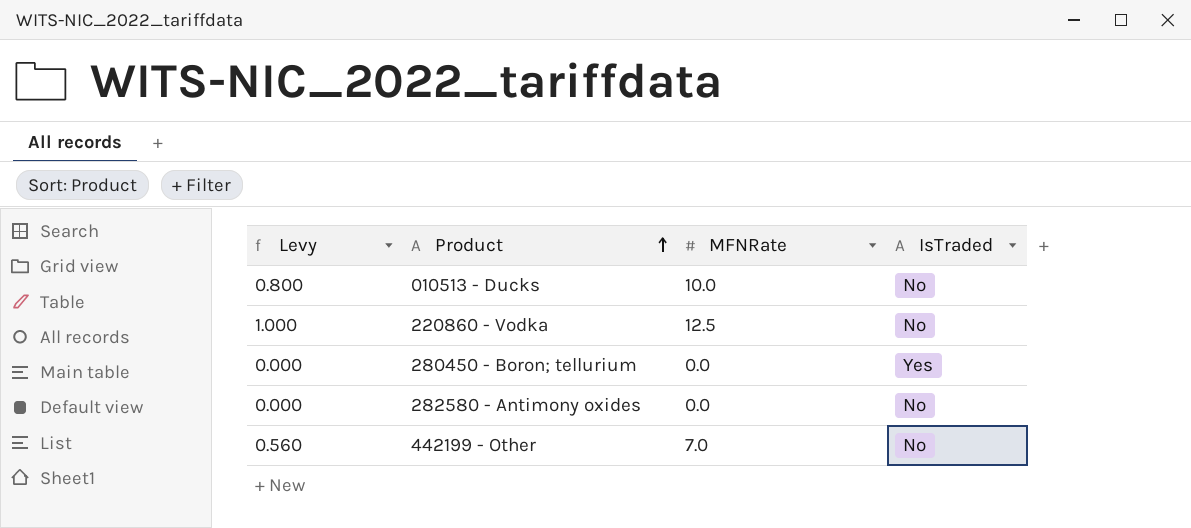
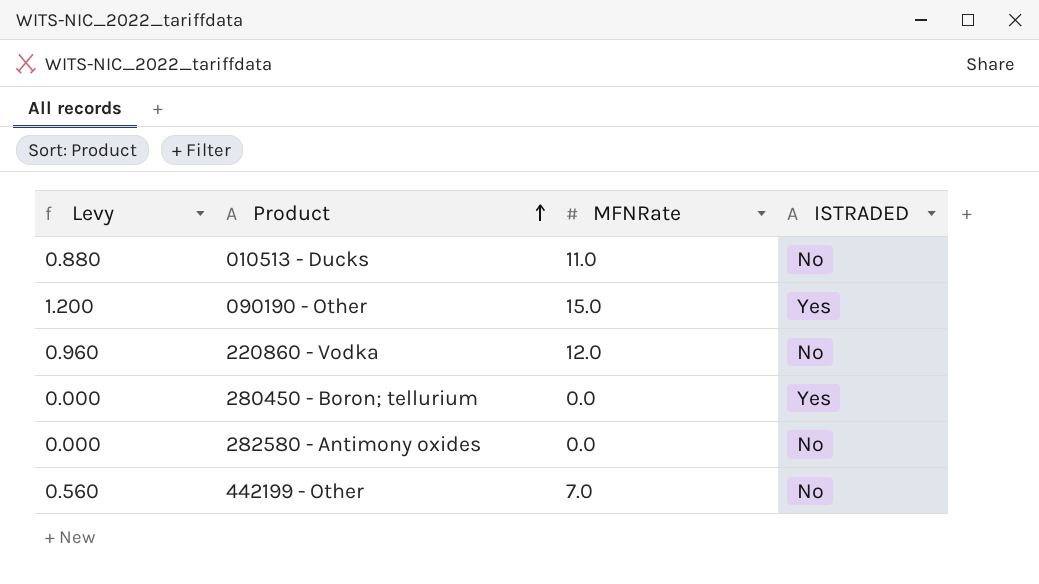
column name: IsTraded -> ISTRADED
010513 - Ducks | Levy: 0.800 -> 0.880
010513 - Ducks | MFNRate: 10.0 -> 11.0
row 090190 - Other: none -> 1.200 | 15.0 | Yes
220860 - Vodka | Levy: 1.000 -> 0.960
220860 - Vodka | MFNRate: 12.5 -> 12.0

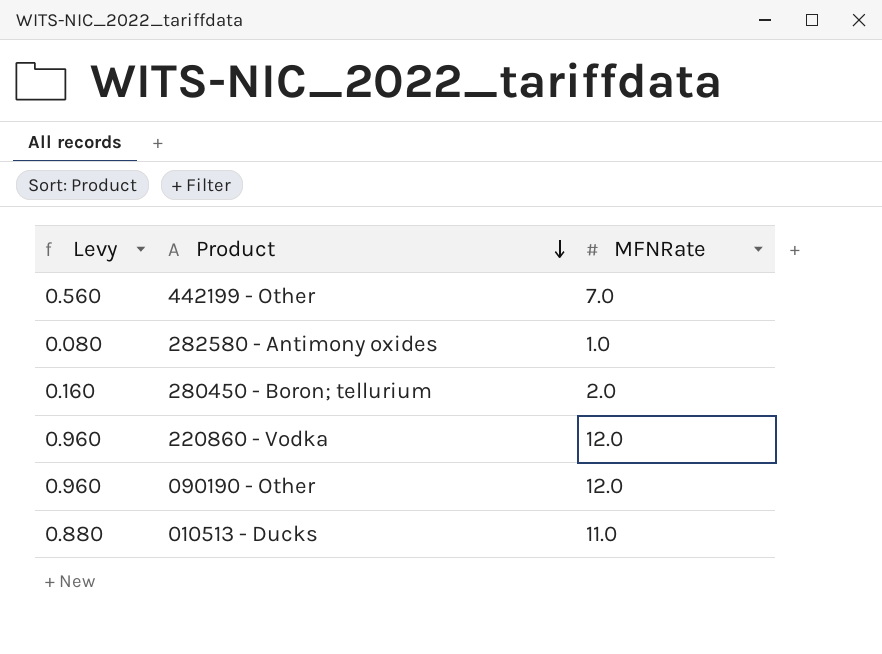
row order: Product ascending -> Product descending
column ISTRADED | position: 4 -> none
282580 - Antimony oxides | Levy: 0.000 -> 0.080
282580 - Antimony oxides | MFNRate: 0.0 -> 1.0
280450 - Boron; tellurium | Levy: 0.000 -> 0.160
280450 - Boron; tellurium | MFNRate: 0.0 -> 2.0
090190 - Other | Levy: 1.200 -> 0.960
090190 - Other | MFNRate: 15.0 -> 12.0

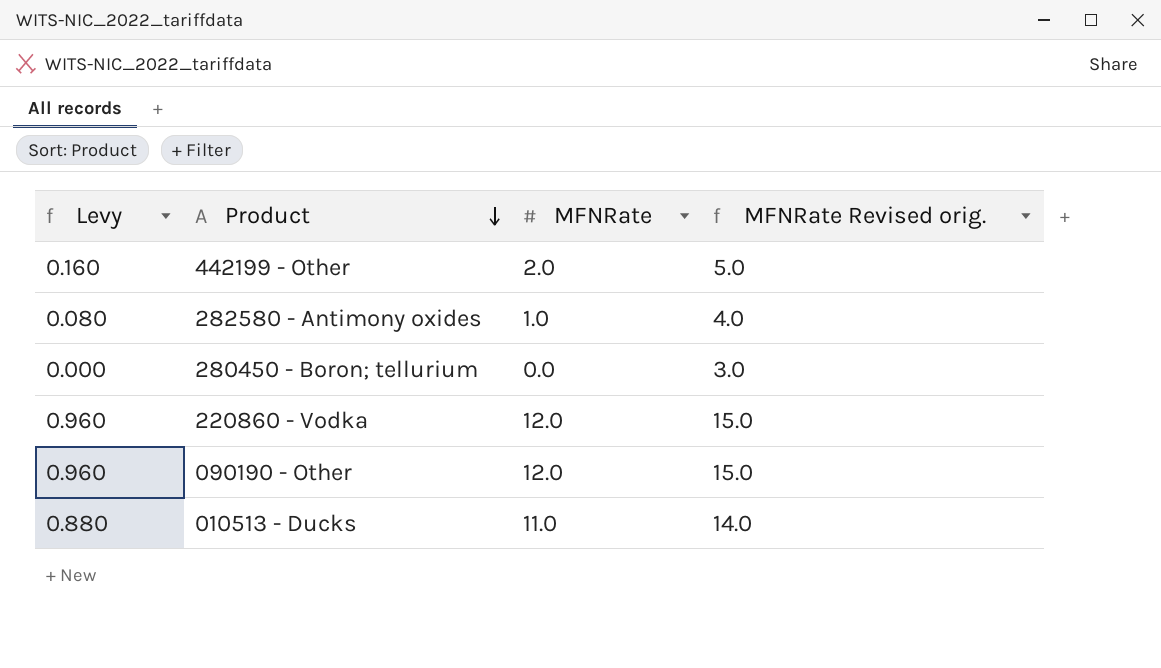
column MFNRate Revised orig. | formula: none -> [MFNRate] + 3
442199 - Other | Levy: 0.560 -> 0.160
442199 - Other | MFNRate: 7.0 -> 2.0
280450 - Boron; tellurium | Levy: 0.160 -> 0.000
280450 - Boron; tellurium | MFNRate: 2.0 -> 0.0

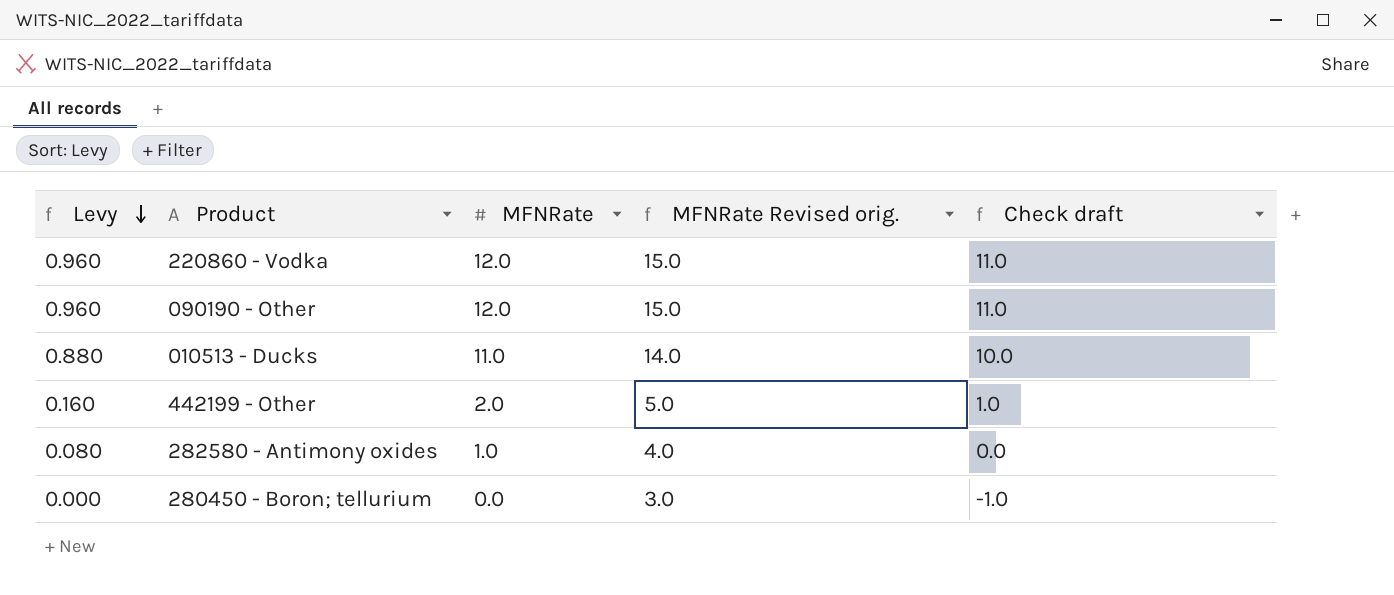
row order: Product descending -> Levy descending
column Check draft | formula: none -> [MFNRate] - 1

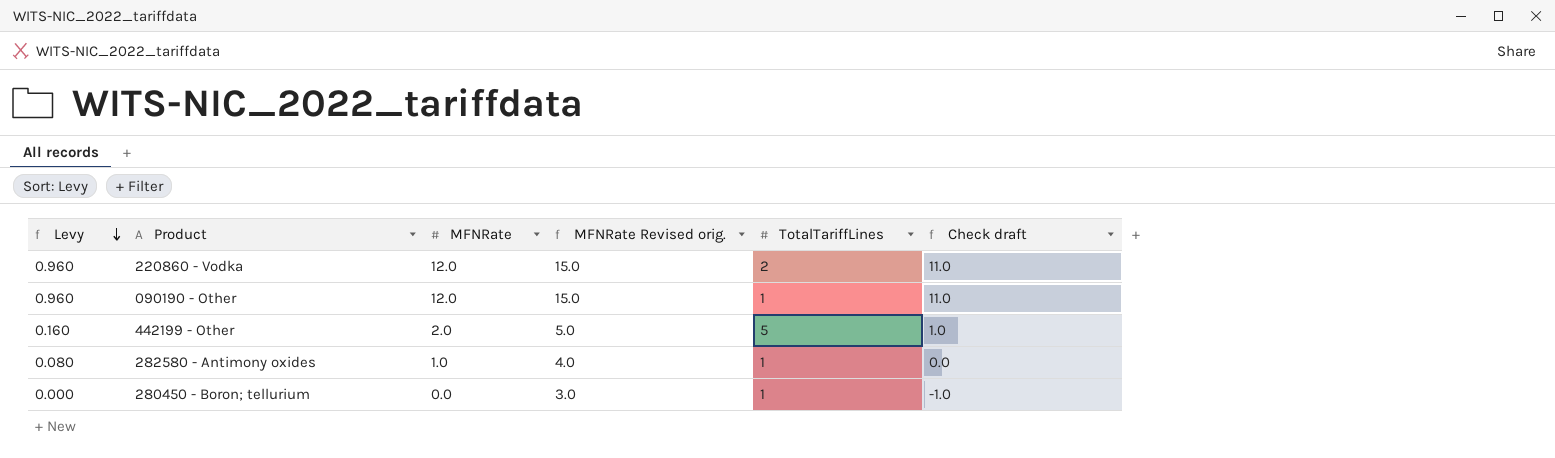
column TotalTariffLines | position: none -> 5
row 010513 - Ducks: 0.880 | 11.0 | 14.0 | 10.0 -> none

